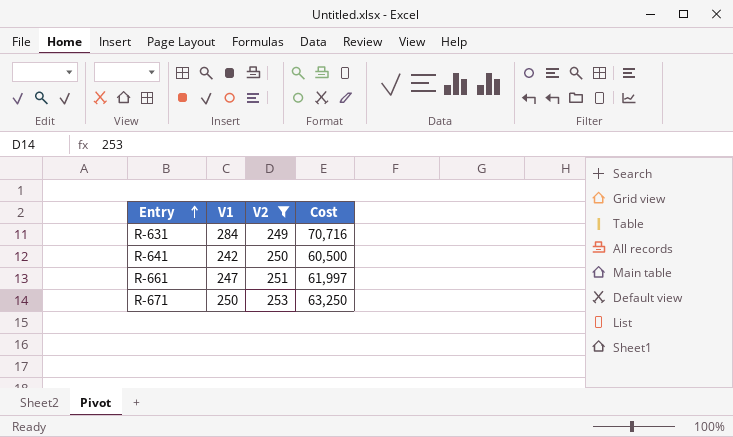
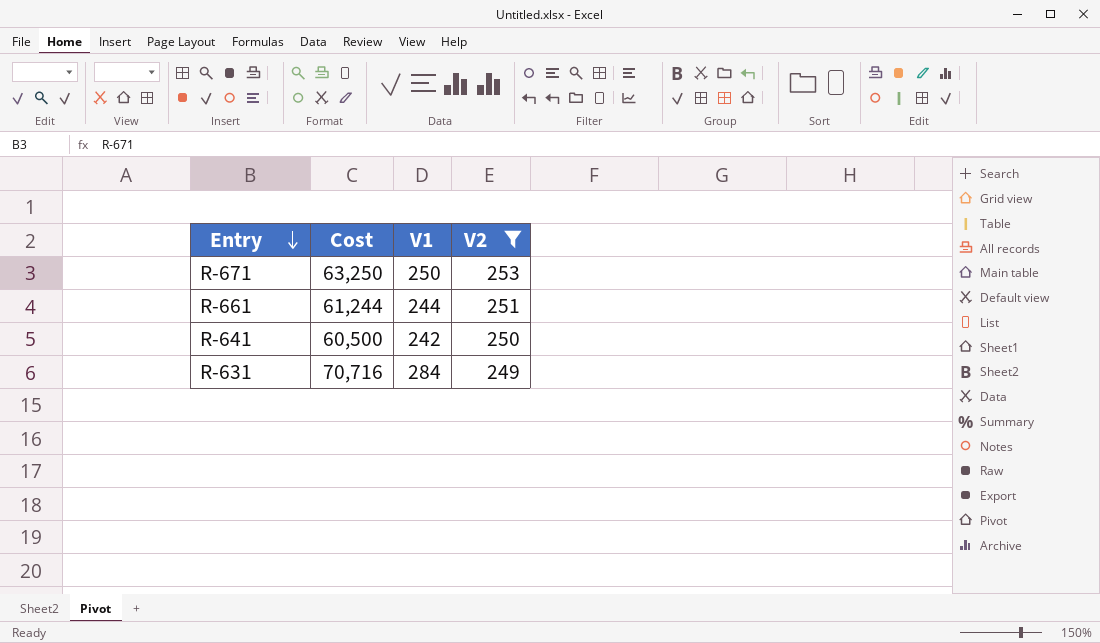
row order: Entry ascending -> Entry descending
column Cost | position: 4 -> 2
R-661 | Cost: 61,997 -> 61,244
R-661 | V1: 247 -> 244

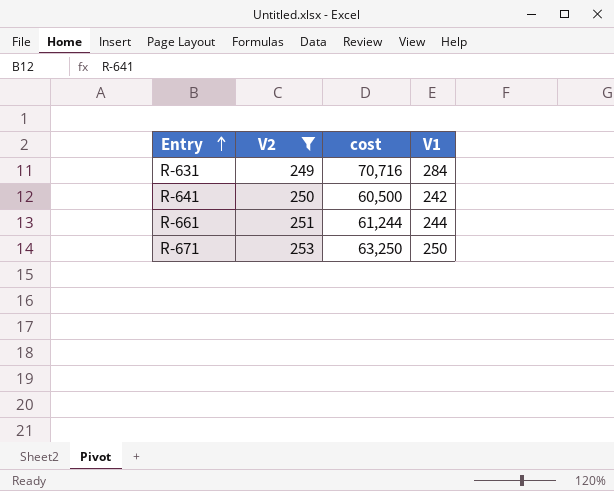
row order: Entry descending -> Entry ascending
column V2 | position: 4 -> 2
column name: Cost -> cost

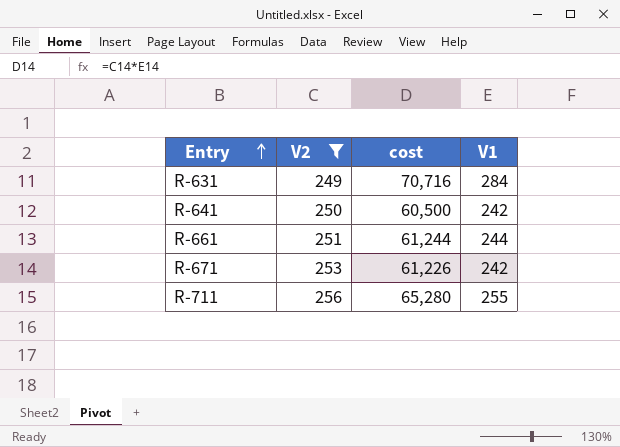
R-671 | cost: 63,250 -> 61,226
R-671 | V1: 250 -> 242
row R-711: none -> 256 | 65,280 | 255

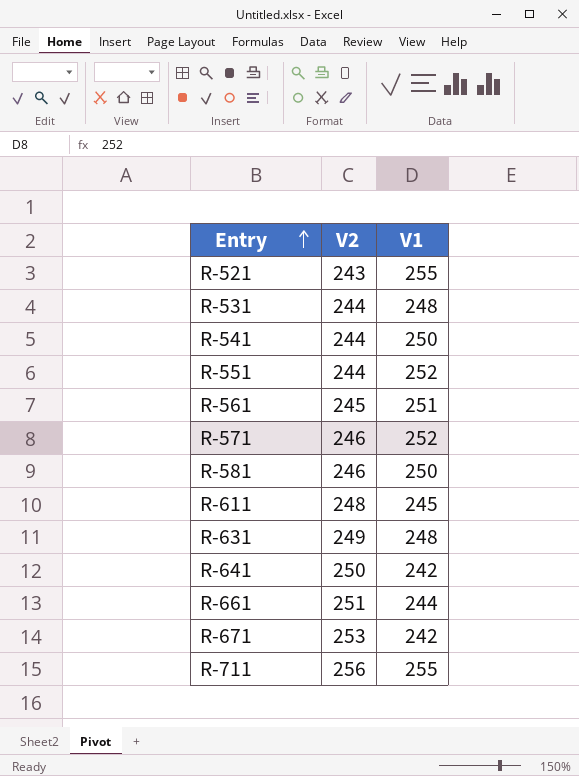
filter: V2 >= 249 -> none
column cost | formula: [V2] * [V1] -> none
R-631 | V1: 284 -> 248

